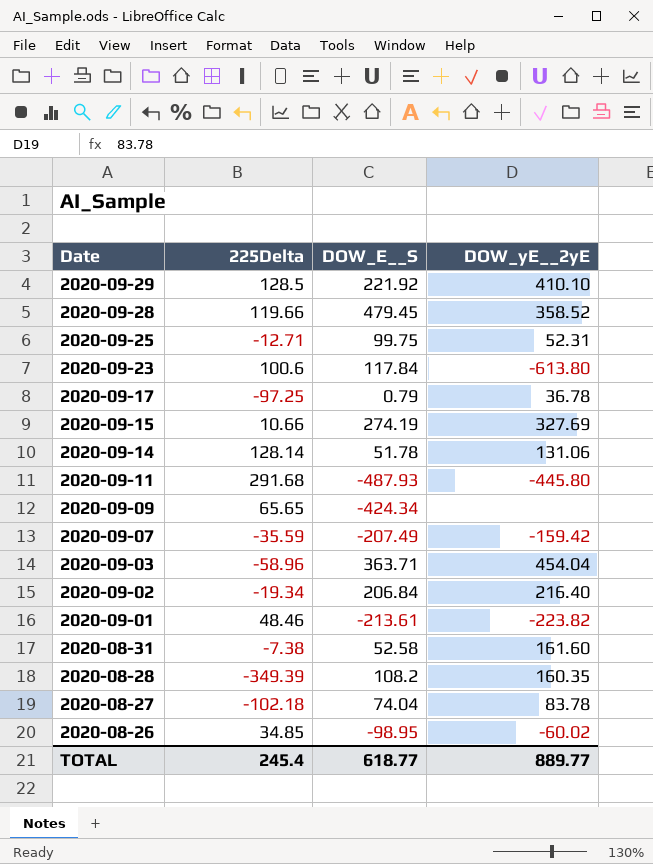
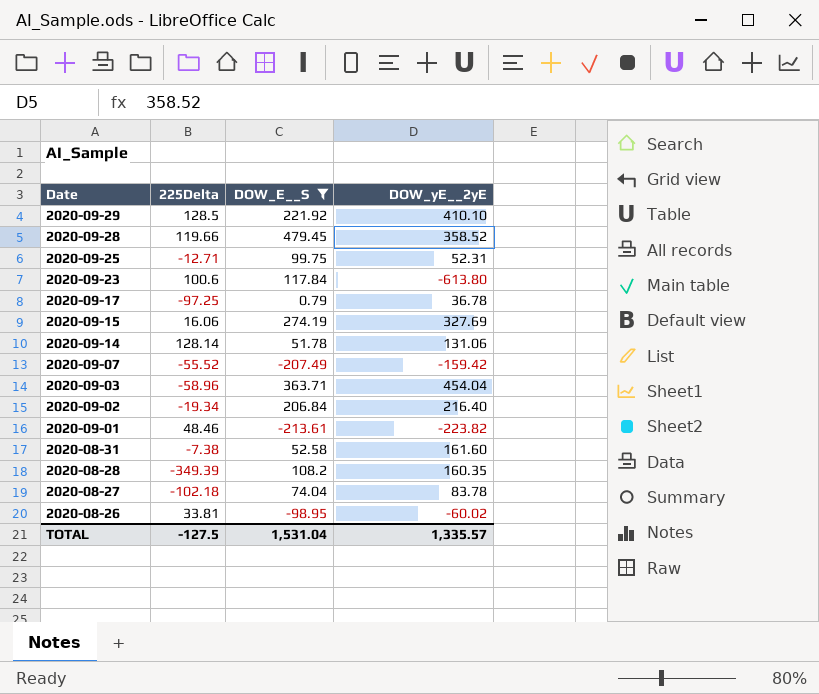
filter: none -> DOW_E__S >= -213.61
2020-09-15 | 225Delta: 10.66 -> 16.06
2020-09-07 | 225Delta: -35.59 -> -55.52
2020-08-26 | 225Delta: 34.85 -> 33.81
TOTAL | 225Delta: 245.4 -> -127.5
TOTAL | DOW_E__S: 618.77 -> 1,531.04
TOTAL | DOW_yE__2yE: 889.77 -> 1,335.57

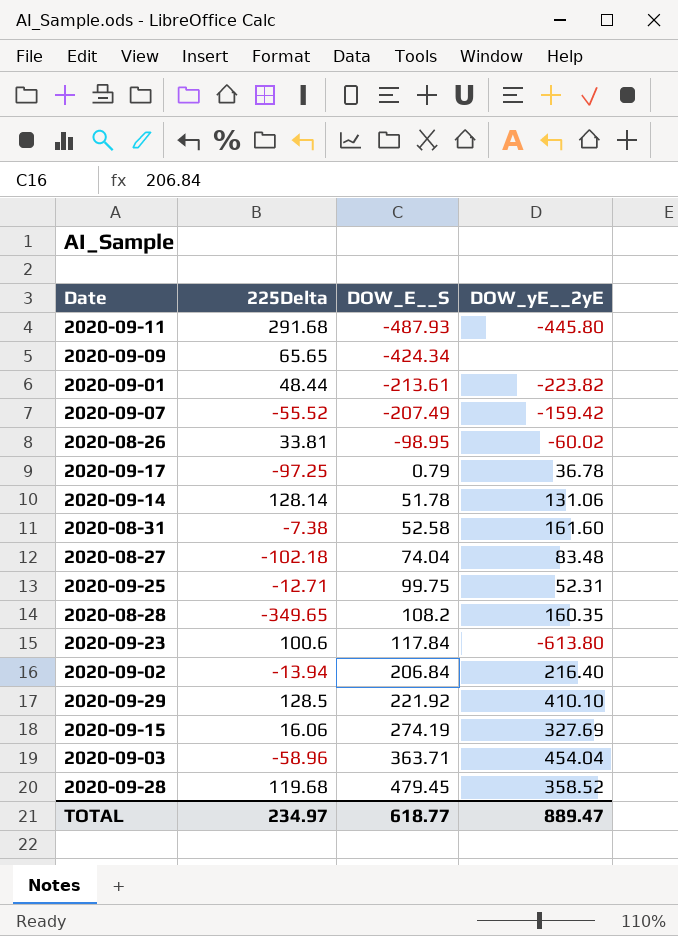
filter: DOW_E__S >= -213.61 -> none
row order: Date descending -> DOW_E__S ascending
2020-09-01 | 225Delta: 48.46 -> 48.44
2020-08-27 | DOW_yE__2yE: 83.78 -> 83.48
2020-08-28 | 225Delta: -349.39 -> -349.65
2020-09-02 | 225Delta: -19.34 -> -13.94
2020-09-28 | 225Delta: 119.66 -> 119.68
TOTAL | 225Delta: -127.5 -> 234.97
TOTAL | DOW_E__S: 1,531.04 -> 618.77
TOTAL | DOW_yE__2yE: 1,335.57 -> 889.47

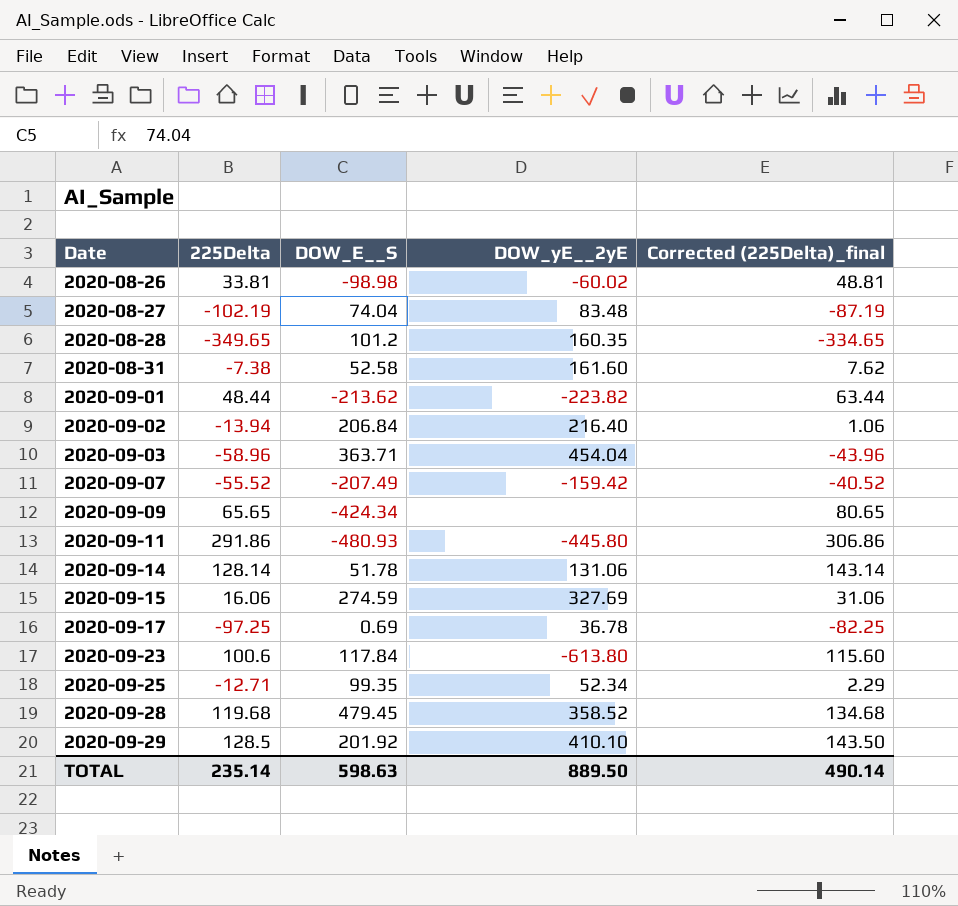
row order: DOW_E__S ascending -> Date ascending
column Corrected (225Delta)_final | formula: none -> [225Delta] + 15
2020-08-26 | DOW_E__S: -98.95 -> -98.98
2020-08-27 | 225Delta: -102.18 -> -102.19
2020-08-28 | DOW_E__S: 108.2 -> 101.2
2020-09-01 | DOW_E__S: -213.61 -> -213.62
2020-09-11 | 225Delta: 291.68 -> 291.86
2020-09-11 | DOW_E__S: -487.93 -> -480.93
2020-09-15 | DOW_E__S: 274.19 -> 274.59
2020-09-17 | DOW_E__S: 0.79 -> 0.69
2020-09-25 | DOW_E__S: 99.75 -> 99.35
2020-09-25 | DOW_yE__2yE: 52.31 -> 52.34
2020-09-29 | DOW_E__S: 221.92 -> 201.92
TOTAL | 225Delta: 234.97 -> 235.14
TOTAL | DOW_E__S: 618.77 -> 598.63
TOTAL | DOW_yE__2yE: 889.47 -> 889.50

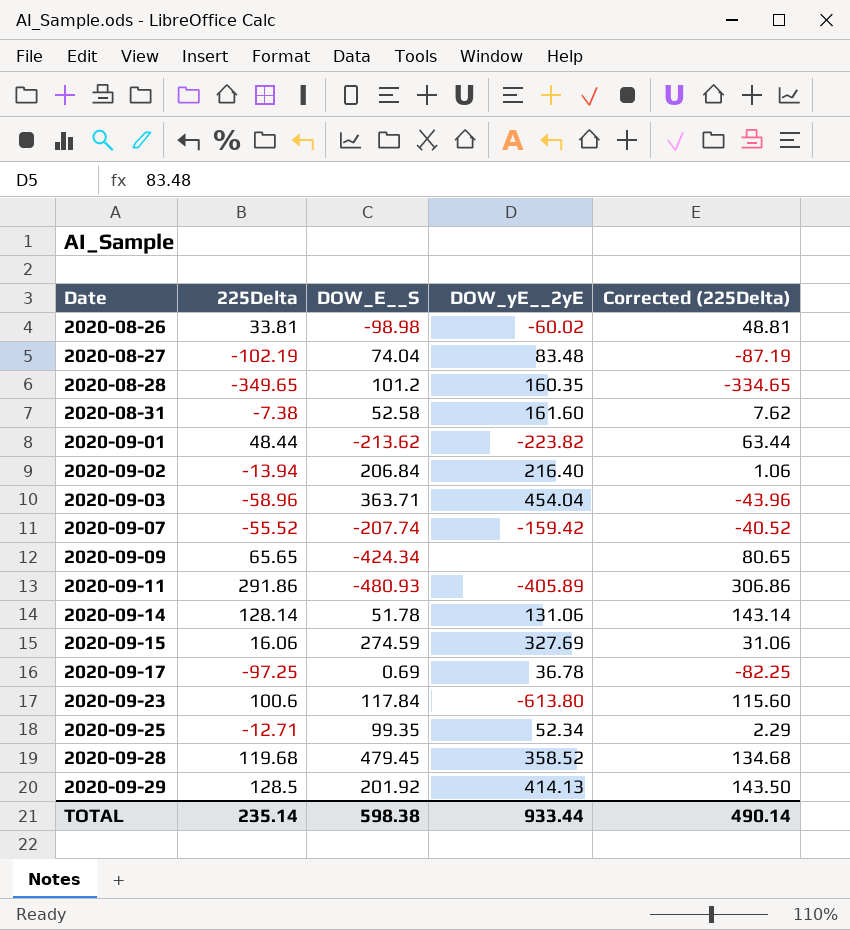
column name: Corrected (225Delta)_final -> Corrected (225Delta)
2020-09-07 | DOW_E__S: -207.49 -> -207.74
2020-09-11 | DOW_yE__2yE: -445.80 -> -405.89
2020-09-29 | DOW_yE__2yE: 410.10 -> 414.13
TOTAL | DOW_E__S: 598.63 -> 598.38
TOTAL | DOW_yE__2yE: 889.50 -> 933.44

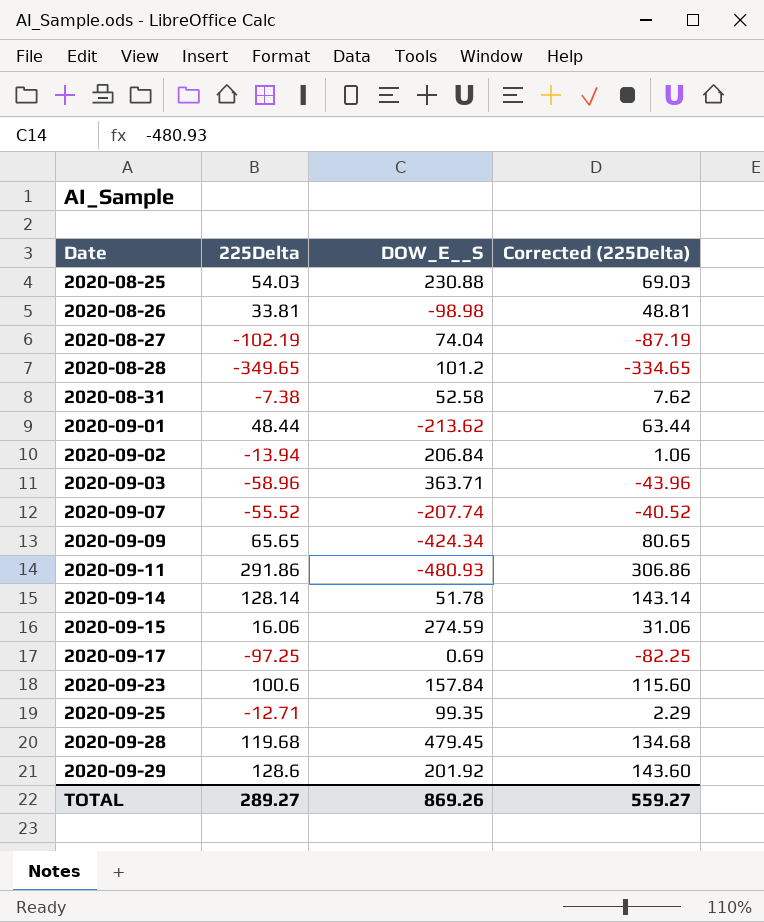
column DOW_yE__2yE | position: 4 -> none
row 2020-08-25: none -> 54.03 | 230.88 | 69.03
2020-09-23 | DOW_E__S: 117.84 -> 157.84
2020-09-29 | 225Delta: 128.5 -> 128.6
2020-09-29 | Corrected (225Delta): 143.50 -> 143.60
TOTAL | 225Delta: 235.14 -> 289.27
TOTAL | DOW_E__S: 598.38 -> 869.26
TOTAL | Corrected (225Delta): 490.14 -> 559.27

